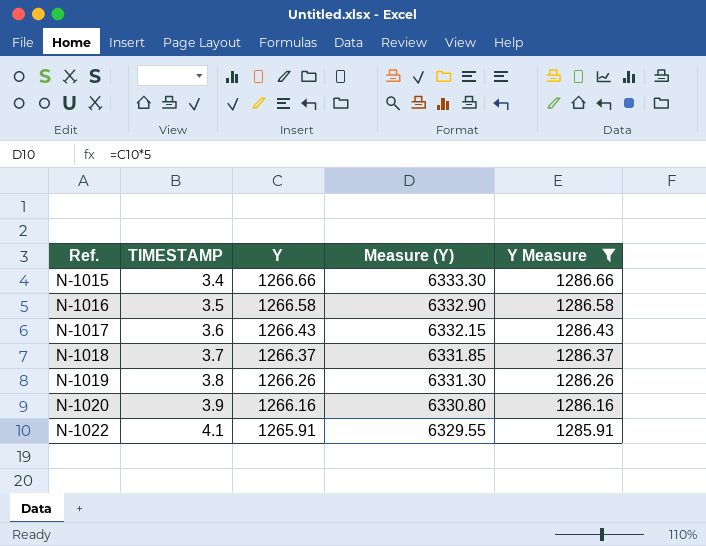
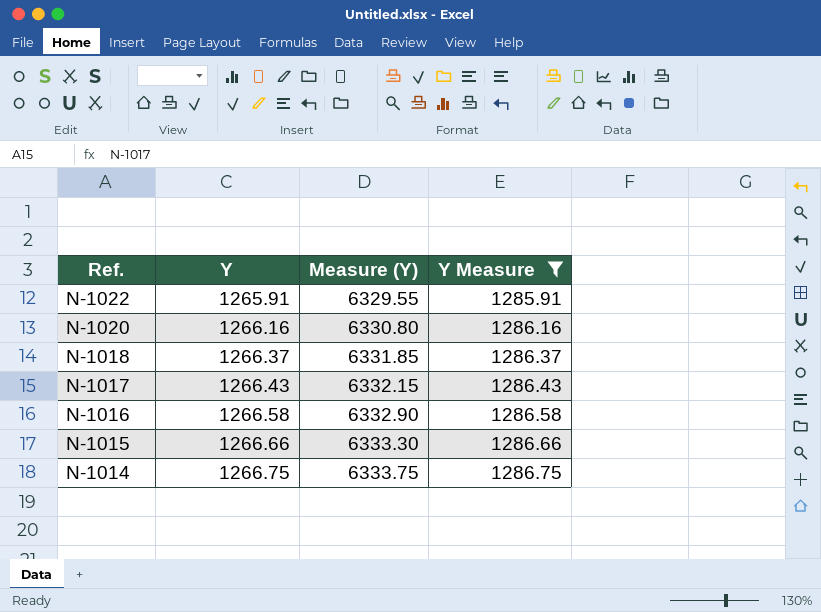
row order: Ref. ascending -> Ref. descending
column TIMESTAMP | position: 2 -> none
row N-1019: 3.8 | 1266.26 | 6331.30 | 1286.26 -> none
row N-1014: none -> 1266.75 | 6333.75 | 1286.75

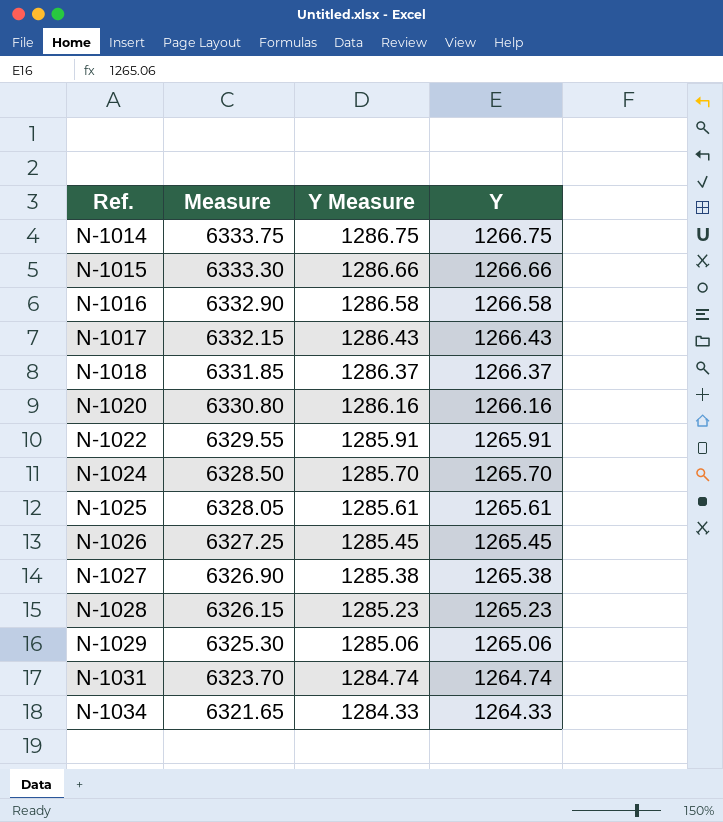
filter: Y Measure >= 1285.91 -> none
row order: Ref. descending -> Ref. ascending
column name: Measure (Y) -> Measure
column Y | position: 2 -> 4

